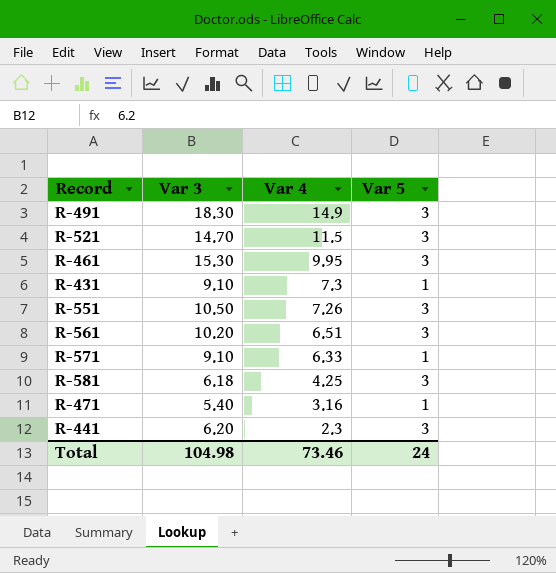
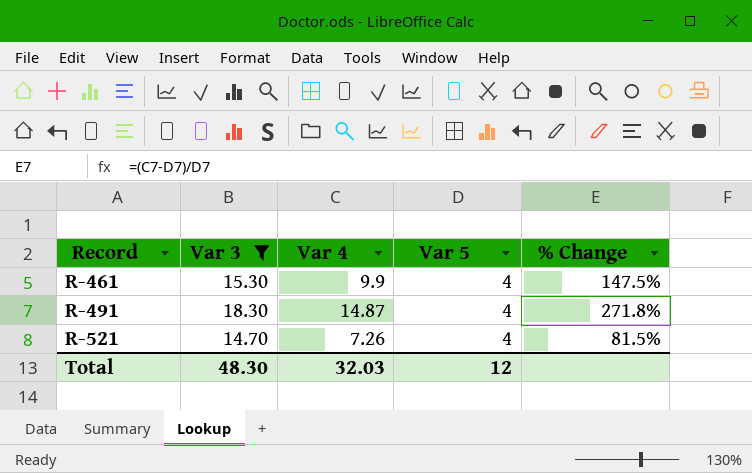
filter: none -> Var 3 >= 14.70
row order: Var 4 descending -> Record ascending
column % Change | formula: none -> ([Var 4] - [Var 5]) / [Var 5]
R-461 | Var 4: 9.95 -> 9.9
R-461 | Var 5: 3 -> 4
R-491 | Var 4: 14.9 -> 14.87
R-491 | Var 5: 3 -> 4
R-521 | Var 4: 11.5 -> 7.26
R-521 | Var 5: 3 -> 4
Total | Var 3: 104.98 -> 48.30
Total | Var 4: 73.46 -> 32.03
Total | Var 5: 24 -> 12

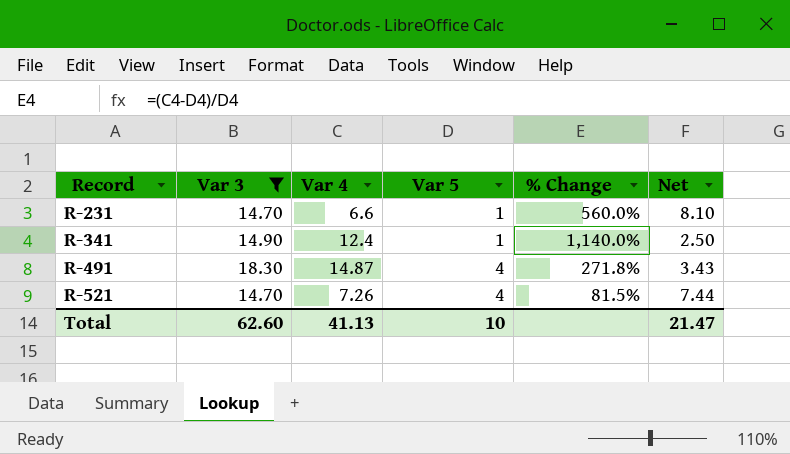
column Net | formula: none -> [Var 3] - [Var 4]
row R-461: 15.30 | 9.9 | 4 | 147.5% -> none
row R-231: none -> 14.70 | 6.6 | 1 | 560.0% | 8.10
row R-341: none -> 14.90 | 12.4 | 1 | 1,140.0% | 2.50
Total | Var 3: 48.30 -> 62.60
Total | Var 4: 32.03 -> 41.13
Total | Var 5: 12 -> 10

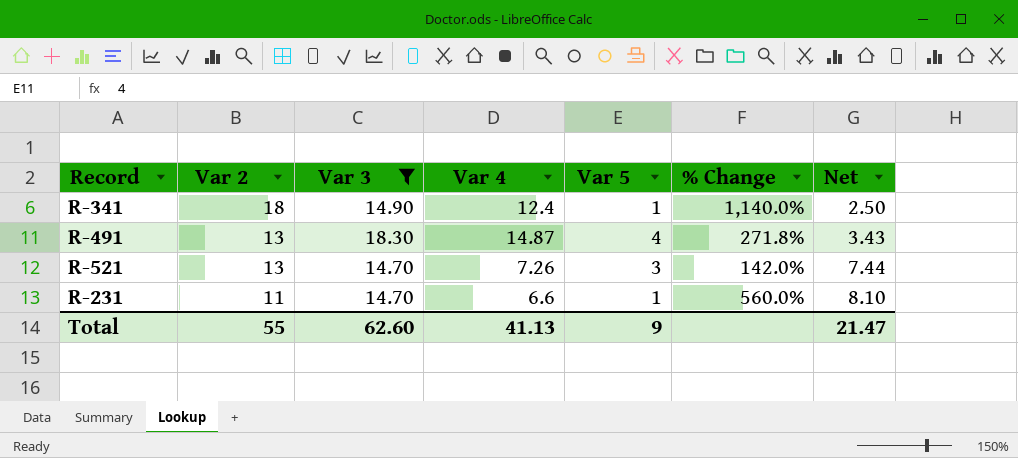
row order: Record ascending -> Var 2 descending
column Var 2 | position: none -> 2
R-521 | Var 5: 4 -> 3
R-521 | % Change: 81.5% -> 142.0%
Total | Var 5: 10 -> 9

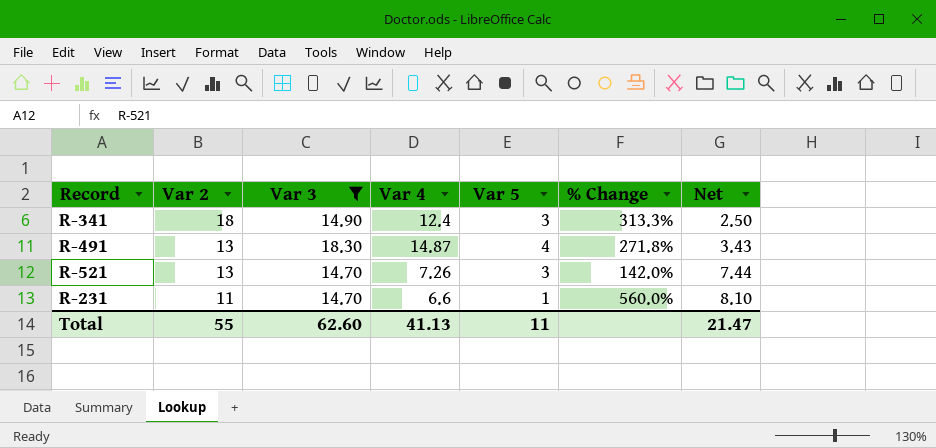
R-341 | Var 5: 1 -> 3
R-341 | % Change: 1,140.0% -> 313.3%
Total | Var 5: 9 -> 11

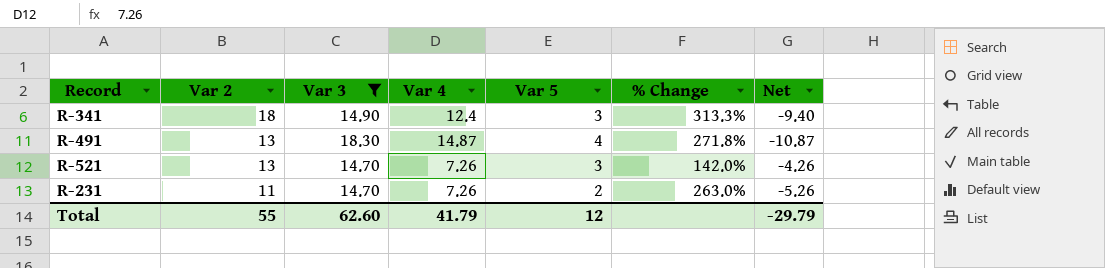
column Net | formula: [Var 3] - [Var 4] -> [Var 5] - [Var 4]
R-231 | Var 4: 6.6 -> 7.26
R-231 | Var 5: 1 -> 2
R-231 | % Change: 560.0% -> 263.0%
Total | Var 4: 41.13 -> 41.79
Total | Var 5: 11 -> 12
Total | Net: 21.47 -> -29.79

